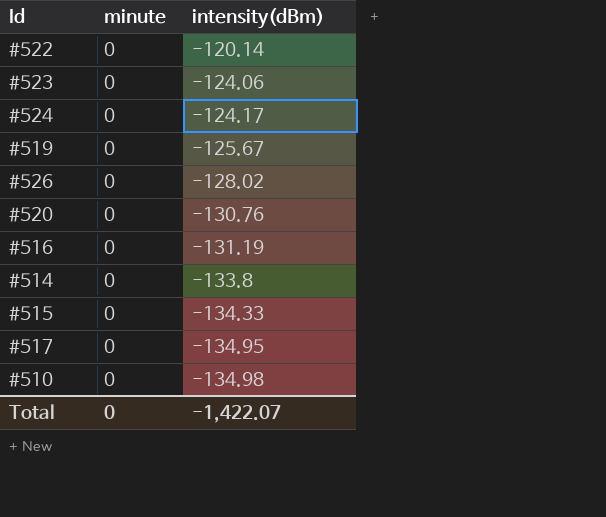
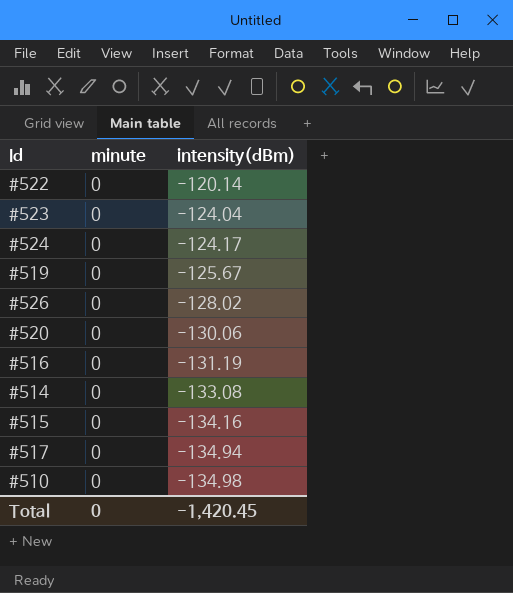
#523 | intensity(dBm): -124.06 -> -124.04
#520 | intensity(dBm): -130.76 -> -130.06
#514 | intensity(dBm): -133.8 -> -133.08
#515 | intensity(dBm): -134.33 -> -134.16
#517 | intensity(dBm): -134.95 -> -134.94
Total | intensity(dBm): -1,422.07 -> -1,420.45

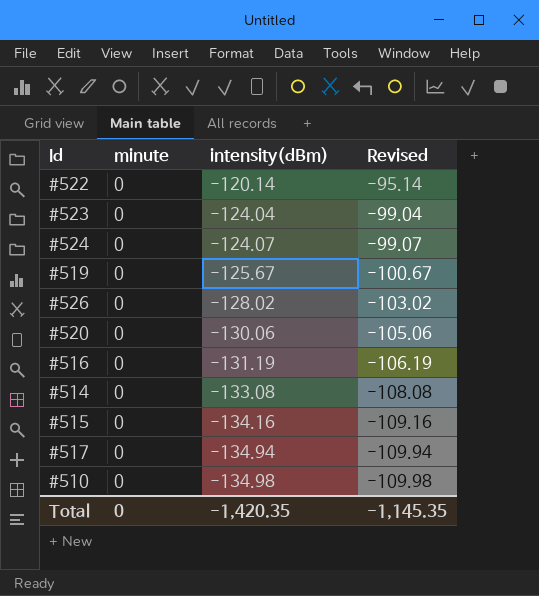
column Revised | formula: none -> [intensity(dBm)] + 25
#524 | intensity(dBm): -124.17 -> -124.07
Total | intensity(dBm): -1,420.45 -> -1,420.35

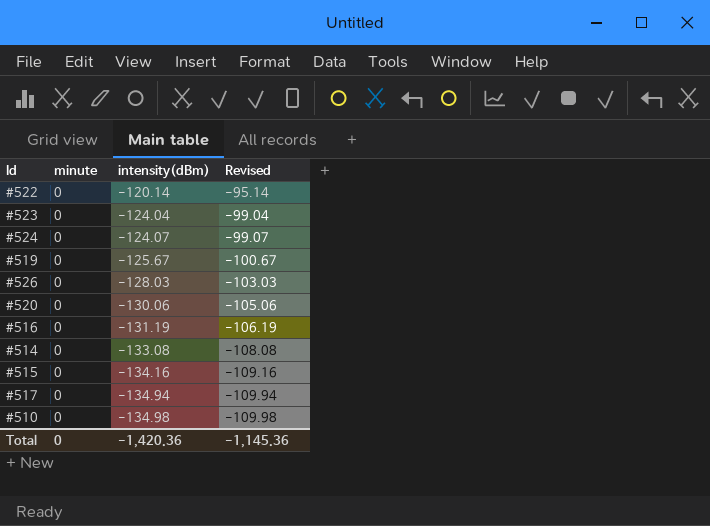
#526 | intensity(dBm): -128.02 -> -128.03
#526 | Revised: -103.02 -> -103.03
Total | intensity(dBm): -1,420.35 -> -1,420.36
Total | Revised: -1,145.35 -> -1,145.36

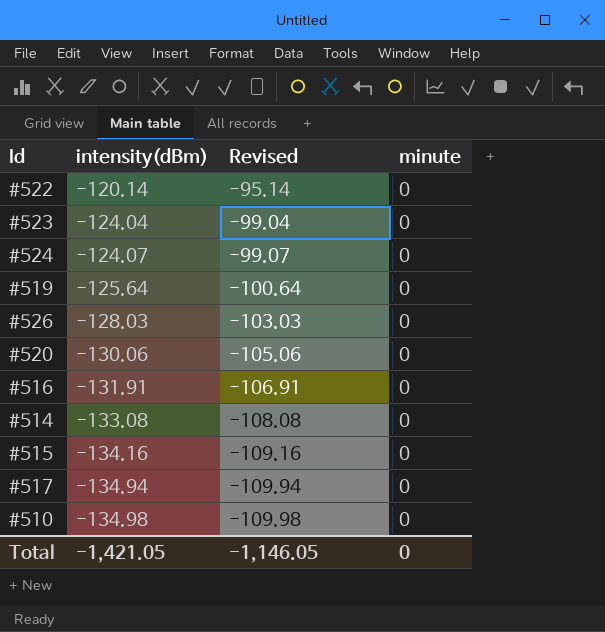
column minute | position: 2 -> 4
#519 | intensity(dBm): -125.67 -> -125.64
#519 | Revised: -100.67 -> -100.64
#516 | intensity(dBm): -131.19 -> -131.91
#516 | Revised: -106.19 -> -106.91
Total | intensity(dBm): -1,420.36 -> -1,421.05
Total | Revised: -1,145.36 -> -1,146.05

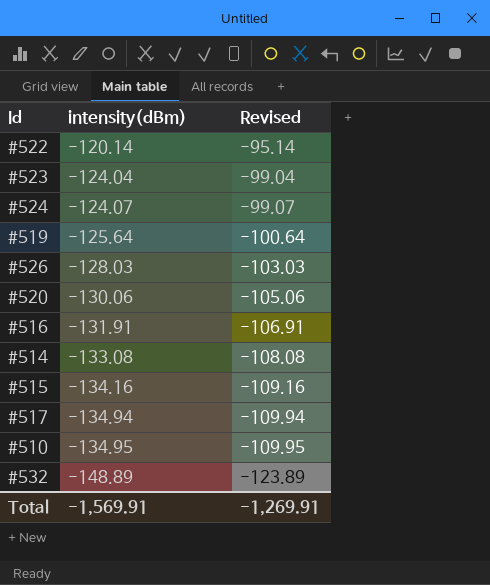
column minute | position: 4 -> none
#510 | intensity(dBm): -134.98 -> -134.95
#510 | Revised: -109.98 -> -109.95
row #532: none -> -148.89 | -123.89
Total | intensity(dBm): -1,421.05 -> -1,569.91
Total | Revised: -1,146.05 -> -1,269.91

